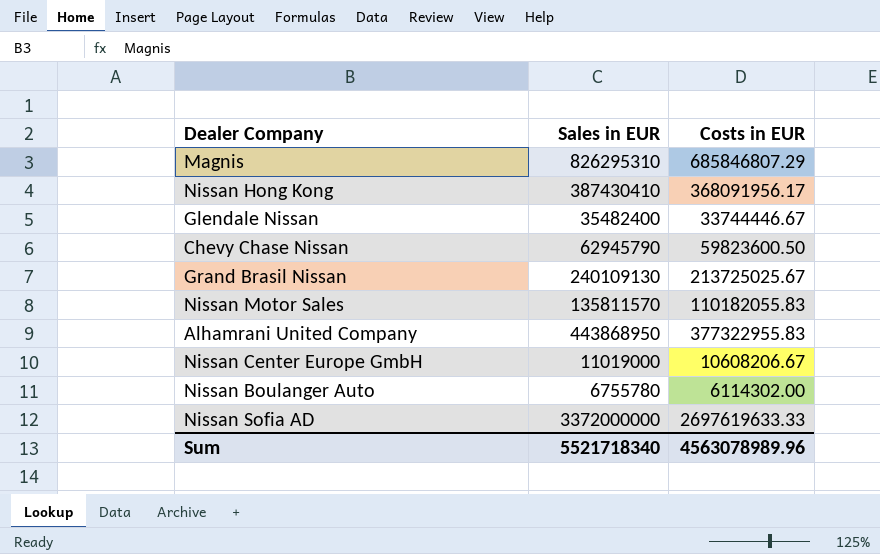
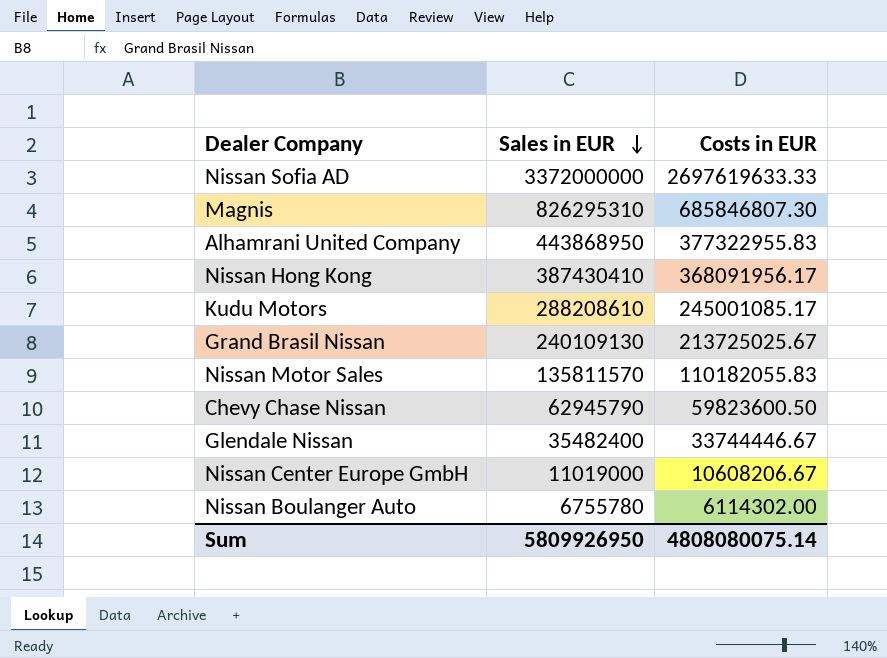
row order: none -> Sales in EUR descending
Magnis | Costs in EUR: 685846807.29 -> 685846807.30
row Kudu Motors: none -> 288208610 | 245001085.17
Sum | Sales in EUR: 5521718340 -> 5809926950
Sum | Costs in EUR: 4563078989.96 -> 4808080075.14

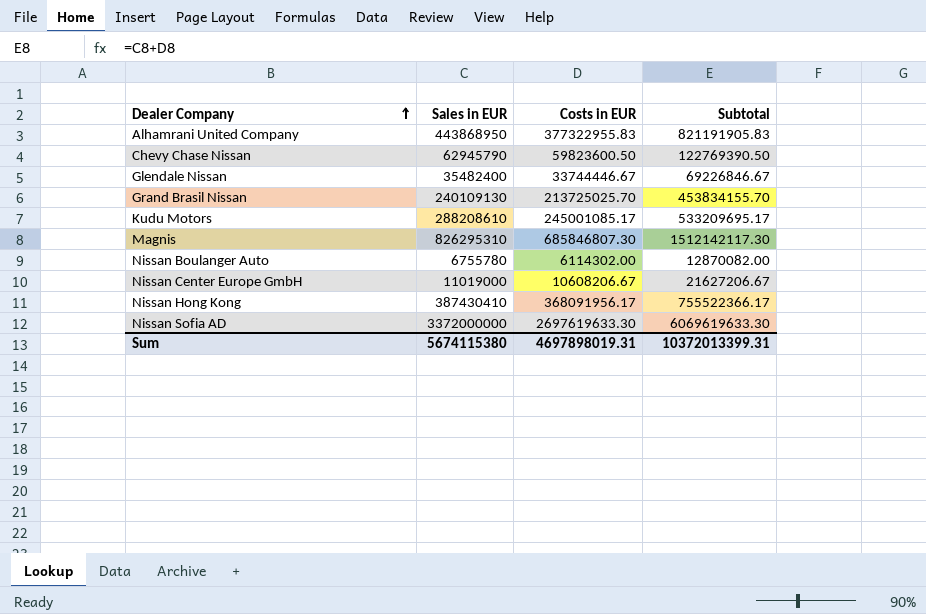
row order: Sales in EUR descending -> Dealer Company ascending
column Subtotal | formula: none -> [Sales in EUR] + [Costs in EUR]
row Nissan Motor Sales: 135811570 | 110182055.83 -> none
Grand Brasil Nissan | Costs in EUR: 213725025.67 -> 213725025.70
Nissan Sofia AD | Costs in EUR: 2697619633.33 -> 2697619633.30
Sum | Sales in EUR: 5809926950 -> 5674115380
Sum | Costs in EUR: 4808080075.14 -> 4697898019.31

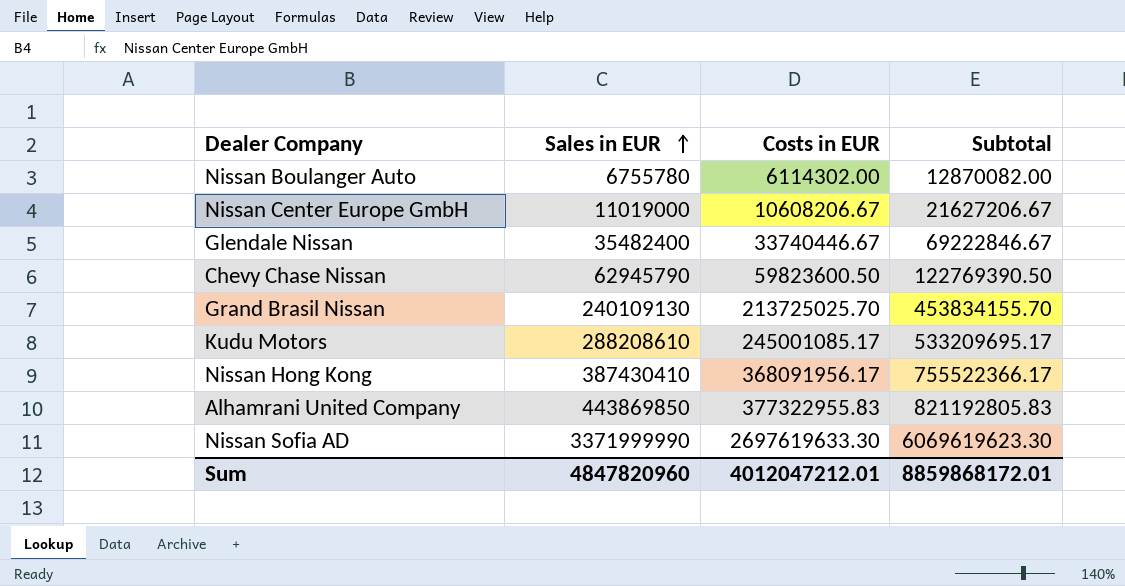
row order: Dealer Company ascending -> Sales in EUR ascending
row Magnis: 826295310 | 685846807.30 | 1512142117.30 -> none
Glendale Nissan | Costs in EUR: 33744446.67 -> 33740446.67
Glendale Nissan | Subtotal: 69226846.67 -> 69222846.67
Alhamrani United Company | Sales in EUR: 443868950 -> 443869850
Alhamrani United Company | Subtotal: 821191905.83 -> 821192805.83
Nissan Sofia AD | Sales in EUR: 3372000000 -> 3371999990
Nissan Sofia AD | Subtotal: 6069619633.30 -> 6069619623.30
Sum | Sales in EUR: 5674115380 -> 4847820960
Sum | Costs in EUR: 4697898019.31 -> 4012047212.01
Sum | Subtotal: 10372013399.31 -> 8859868172.01

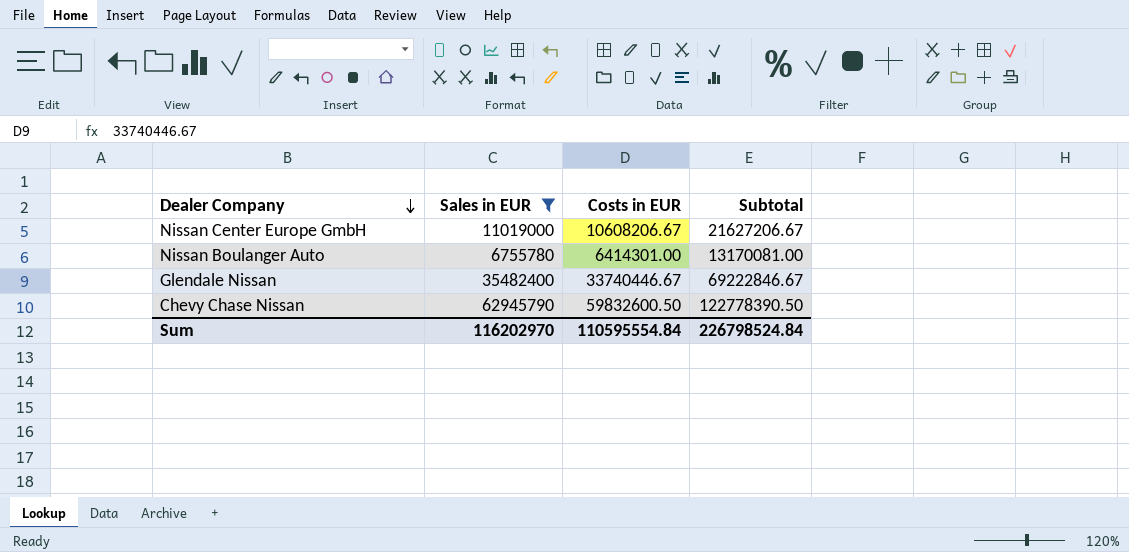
filter: none -> Sales in EUR <= 62945790
row order: Sales in EUR ascending -> Dealer Company descending
Nissan Boulanger Auto | Costs in EUR: 6114302.00 -> 6414301.00
Nissan Boulanger Auto | Subtotal: 12870082.00 -> 13170081.00
Chevy Chase Nissan | Costs in EUR: 59823600.50 -> 59832600.50
Chevy Chase Nissan | Subtotal: 122769390.50 -> 122778390.50
Sum | Sales in EUR: 4847820960 -> 116202970
Sum | Costs in EUR: 4012047212.01 -> 110595554.84
Sum | Subtotal: 8859868172.01 -> 226798524.84

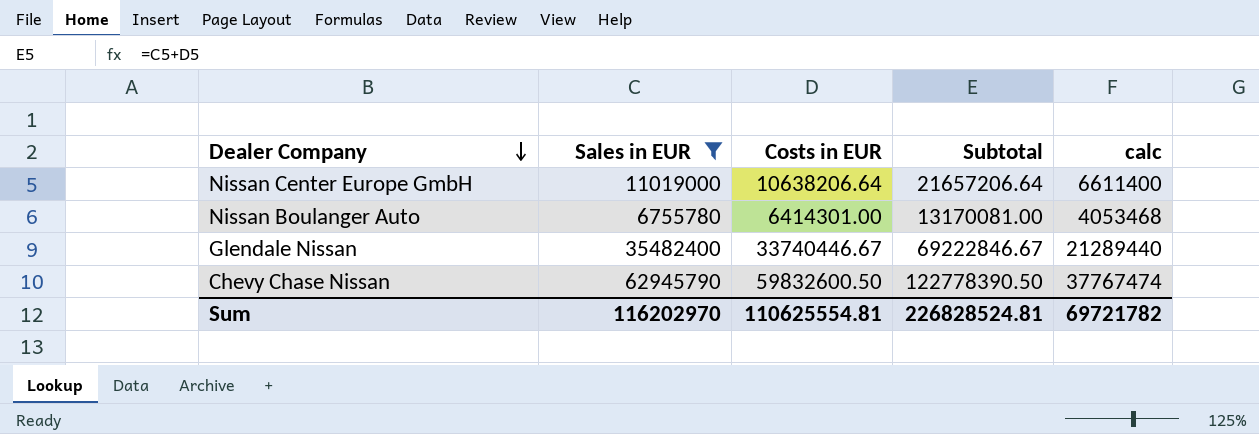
column calc | formula: none -> [Sales in EUR] * 0.6
Nissan Center Europe GmbH | Costs in EUR: 10608206.67 -> 10638206.64
Nissan Center Europe GmbH | Subtotal: 21627206.67 -> 21657206.64
Sum | Costs in EUR: 110595554.84 -> 110625554.81
Sum | Subtotal: 226798524.84 -> 226828524.81

